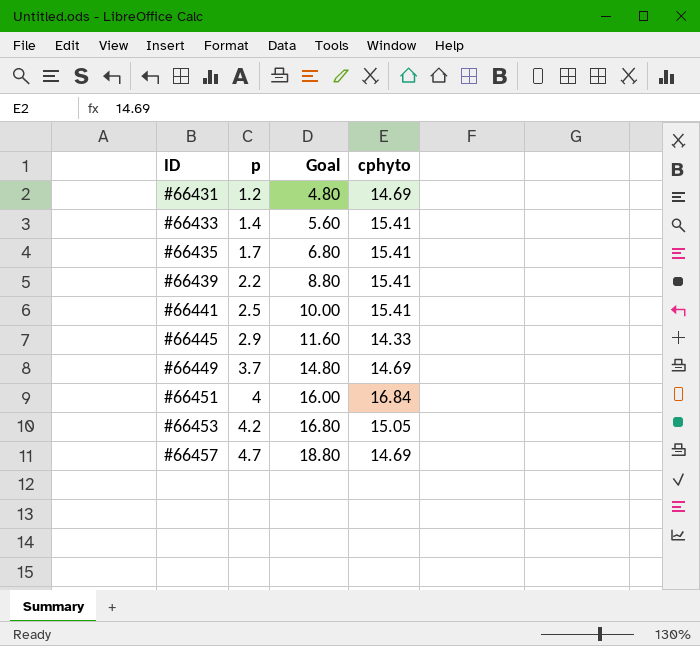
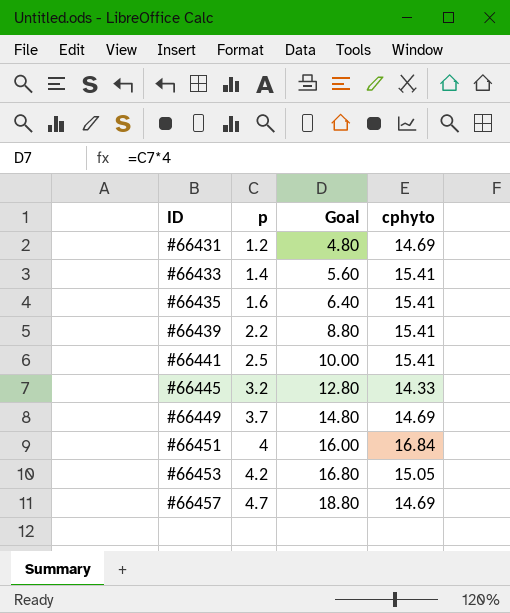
#66435 | p: 1.7 -> 1.6
#66435 | Goal: 6.80 -> 6.40
#66445 | p: 2.9 -> 3.2
#66445 | Goal: 11.60 -> 12.80

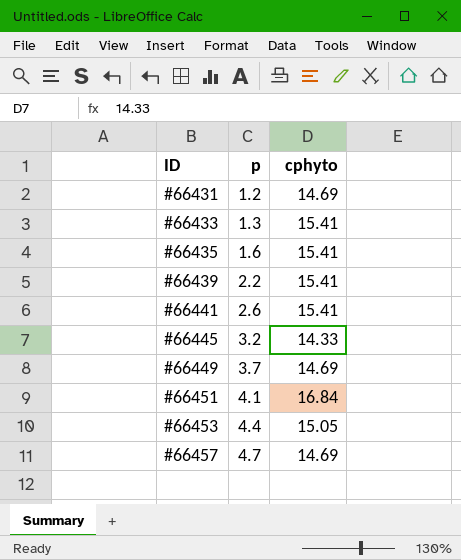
column Goal | formula: [p] * 4 -> none
#66433 | p: 1.4 -> 1.3
#66441 | p: 2.5 -> 2.6
#66451 | p: 4 -> 4.1
#66453 | p: 4.2 -> 4.4

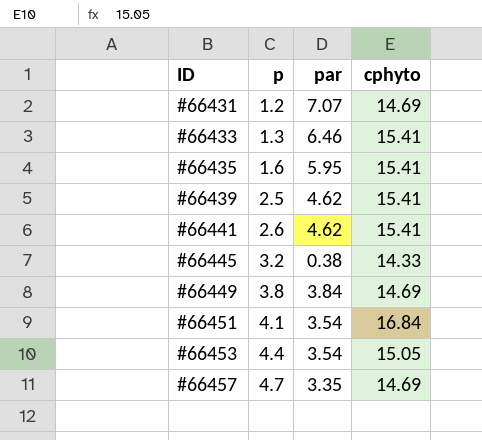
column par | position: none -> 3
#66439 | p: 2.2 -> 2.5
#66449 | p: 3.7 -> 3.8

